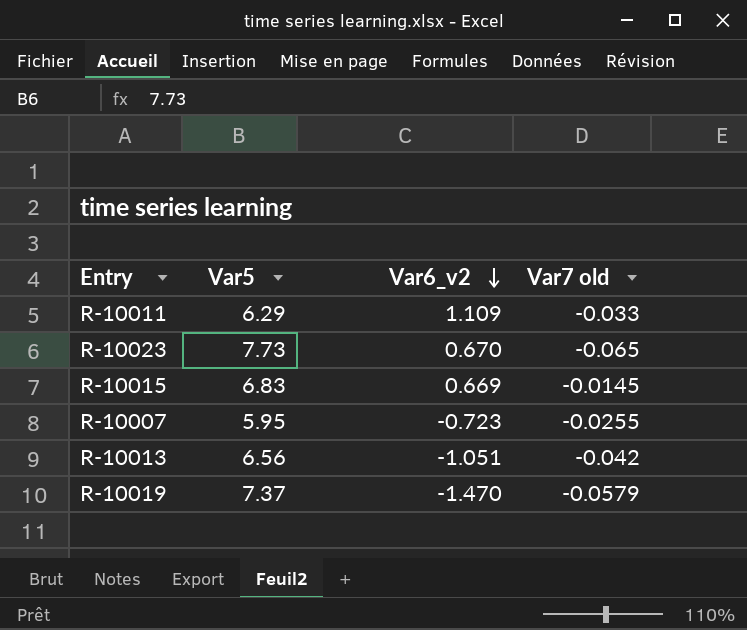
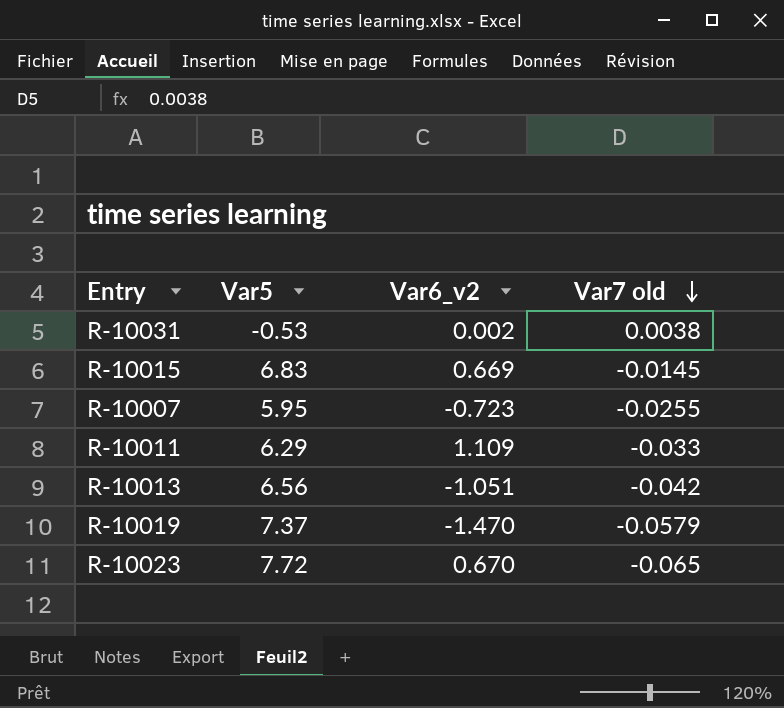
row order: Var6_v2 descending -> Var7 old descending
row R-10031: none -> -0.53 | 0.002 | 0.0038
R-10023 | Var5: 7.73 -> 7.72

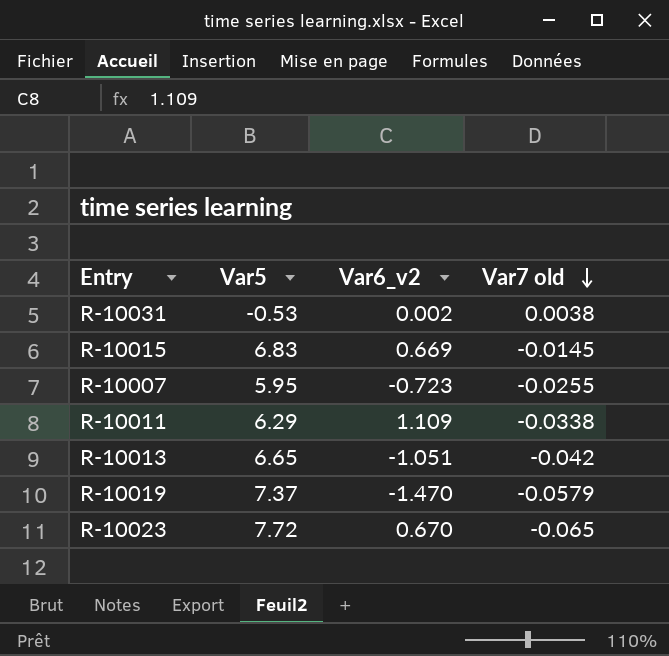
R-10011 | Var7 old: -0.033 -> -0.0338
R-10013 | Var5: 6.56 -> 6.65

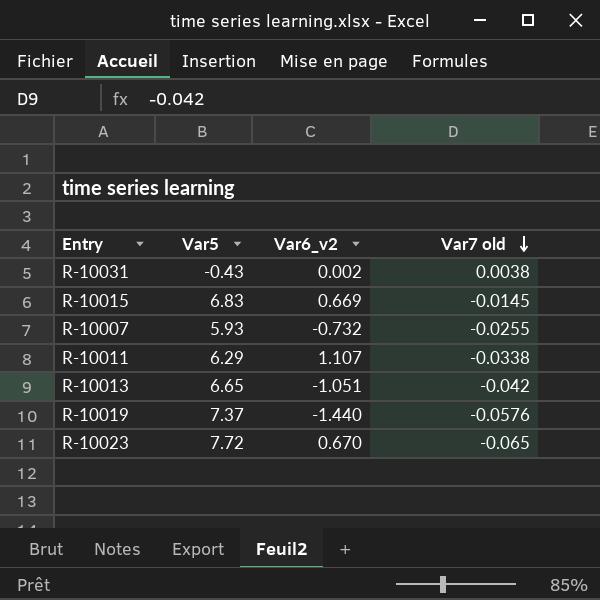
R-10031 | Var5: -0.53 -> -0.43
R-10007 | Var5: 5.95 -> 5.93
R-10007 | Var6_v2: -0.723 -> -0.732
R-10011 | Var6_v2: 1.109 -> 1.107
R-10019 | Var6_v2: -1.470 -> -1.440
R-10019 | Var7 old: -0.0579 -> -0.0576

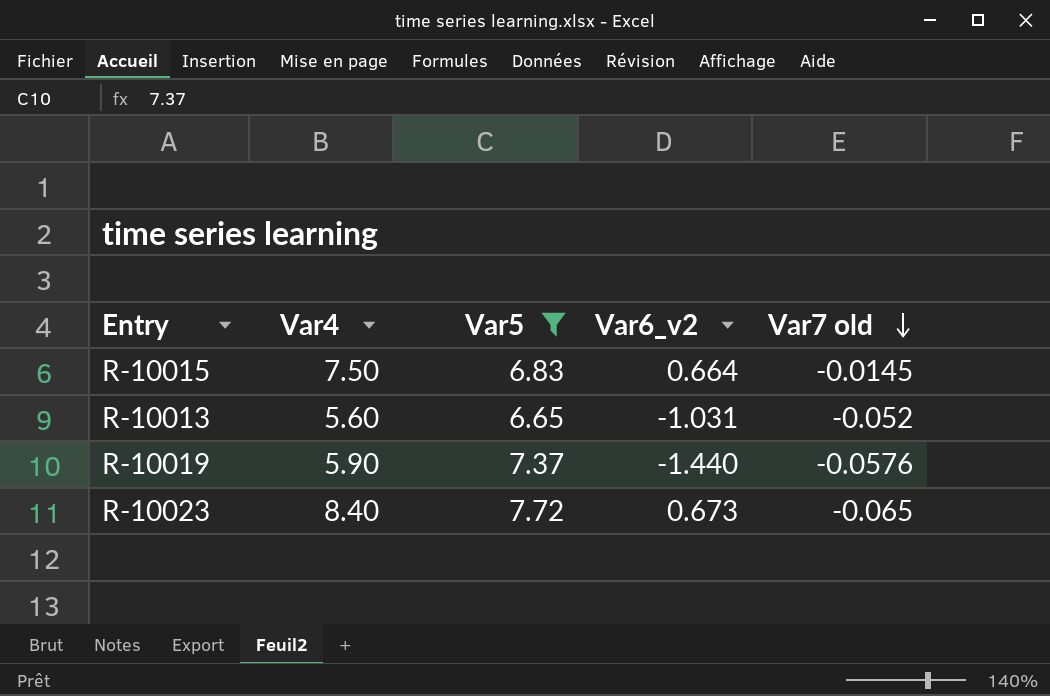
filter: none -> Var5 >= 6.65
column Var4 | position: none -> 2
R-10015 | Var6_v2: 0.669 -> 0.664
R-10013 | Var6_v2: -1.051 -> -1.031
R-10013 | Var7 old: -0.042 -> -0.052
R-10023 | Var6_v2: 0.670 -> 0.673

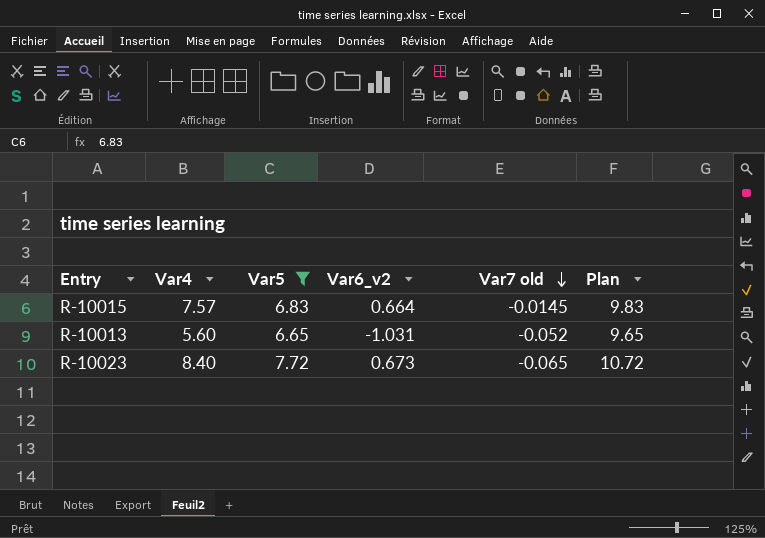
column Plan | formula: none -> [Var5] + 3
row R-10019: 5.90 | 7.37 | -1.440 | -0.0576 -> none
R-10015 | Var4: 7.50 -> 7.57

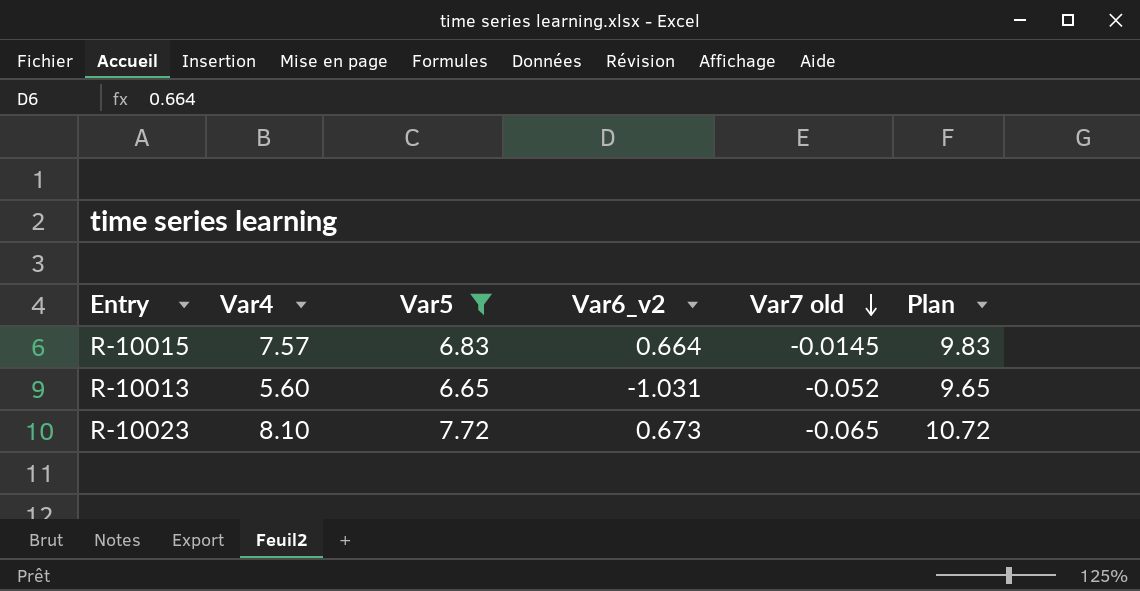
R-10023 | Var4: 8.40 -> 8.10

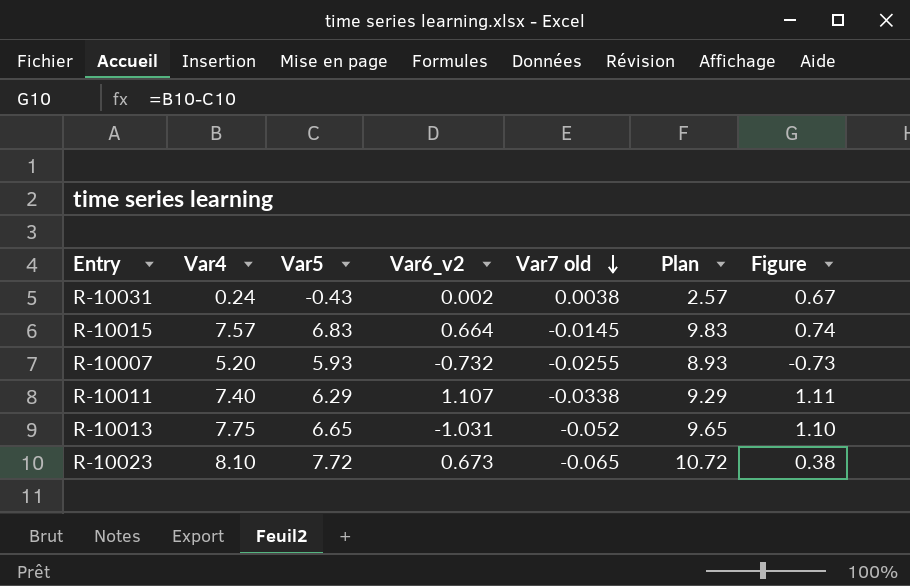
filter: Var5 >= 6.65 -> none
column Figure | formula: none -> [Var4] - [Var5]
R-10013 | Var4: 5.60 -> 7.75

